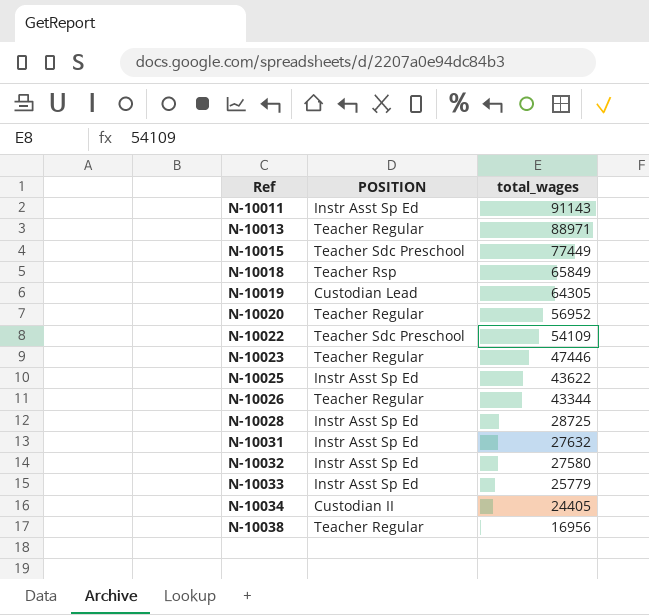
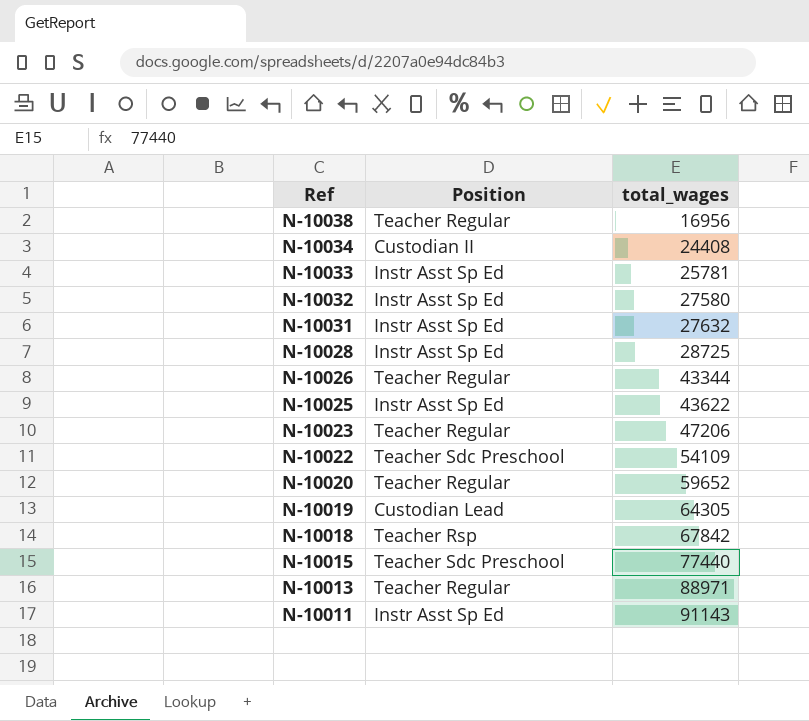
row order: Ref ascending -> Ref descending
column name: POSITION -> Position
N-10034 | total_wages: 24405 -> 24408
N-10033 | total_wages: 25779 -> 25781
N-10023 | total_wages: 47446 -> 47206
N-10020 | total_wages: 56952 -> 59652
N-10018 | total_wages: 65849 -> 67842
N-10015 | total_wages: 77449 -> 77440

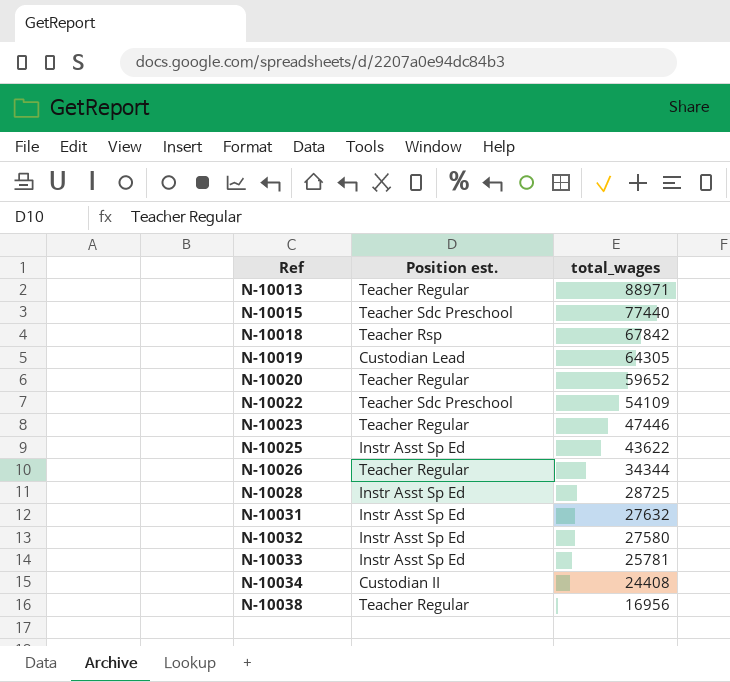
row order: Ref descending -> Ref ascending
column name: Position -> Position est.
row N-10011: Instr Asst Sp Ed | 91143 -> none
N-10023 | total_wages: 47206 -> 47446
N-10026 | total_wages: 43344 -> 34344

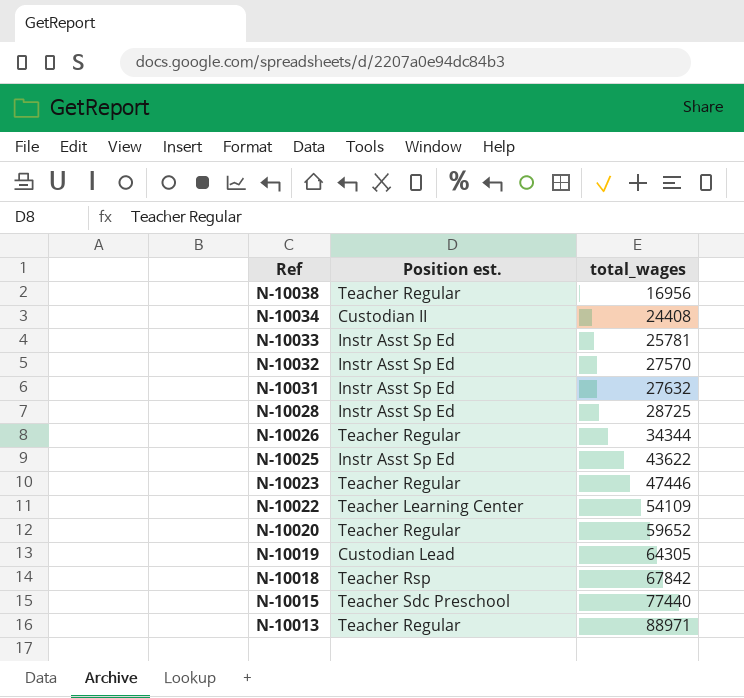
row order: Ref ascending -> Ref descending
N-10032 | total_wages: 27580 -> 27570
N-10022 | Position est.: Teacher Sdc Preschool -> Teacher Learning Center

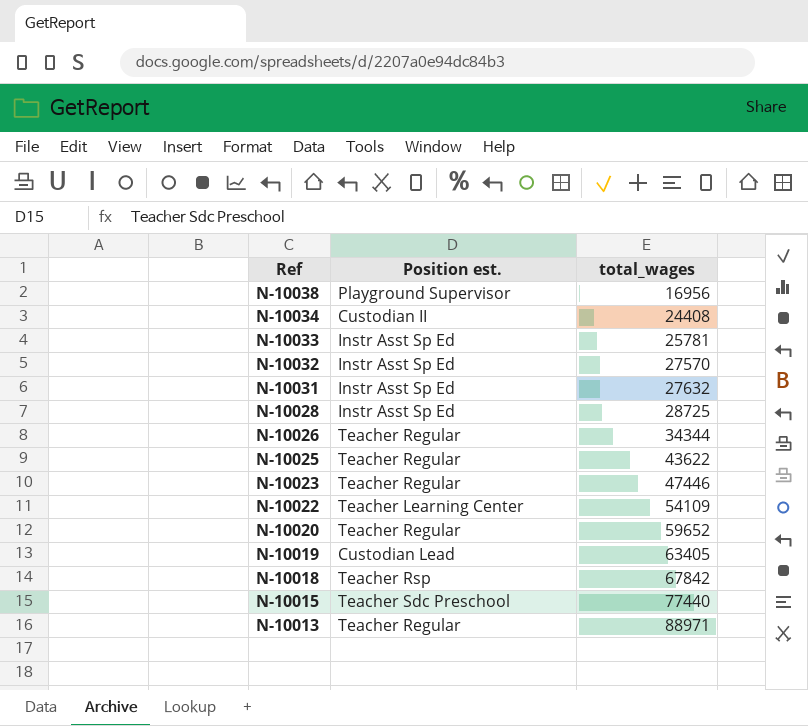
N-10038 | Position est.: Teacher Regular -> Playground Supervisor
N-10025 | Position est.: Instr Asst Sp Ed -> Teacher Regular
N-10019 | total_wages: 64305 -> 63405

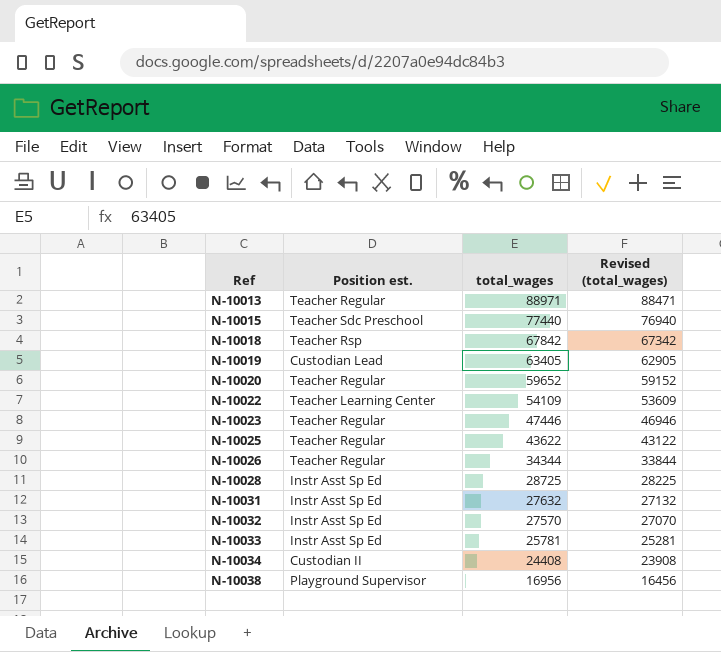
row order: Ref descending -> Ref ascending
column Revised (total_wages) | formula: none -> [total_wages] - 500

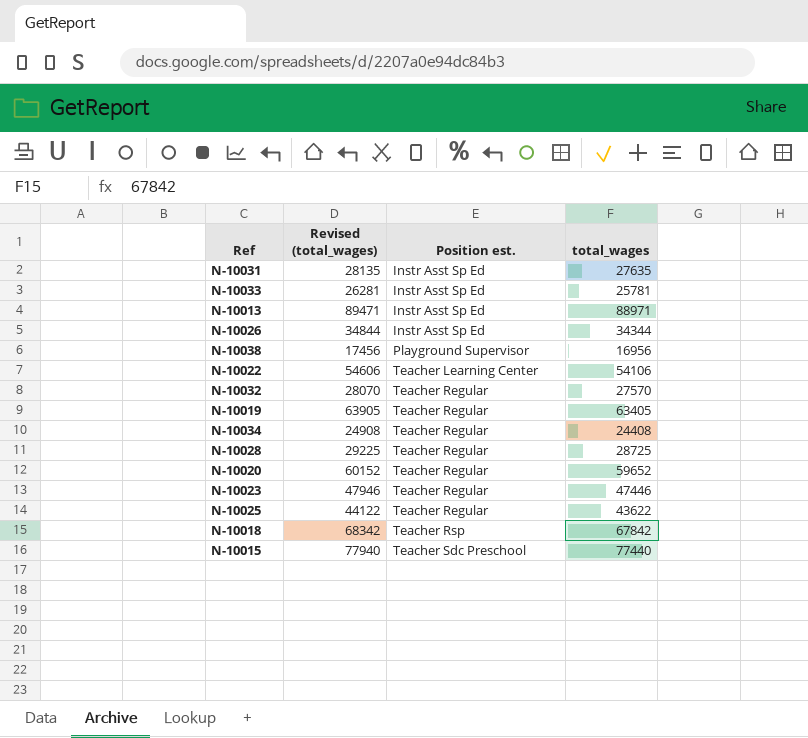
row order: Ref ascending -> Position est. ascending
column Revised (total_wages) | formula: [total_wages] - 500 -> [total_wages] + 500
column Revised (total_wages) | position: 4 -> 2
N-10031 | total_wages: 27632 -> 27635
N-10013 | Position est.: Teacher Regular -> Instr Asst Sp Ed
N-10026 | Position est.: Teacher Regular -> Instr Asst Sp Ed
N-10022 | total_wages: 54109 -> 54106
N-10032 | Position est.: Instr Asst Sp Ed -> Teacher Regular
N-10019 | Position est.: Custodian Lead -> Teacher Regular
N-10034 | Position est.: Custodian II -> Teacher Regular
N-10028 | Position est.: Instr Asst Sp Ed -> Teacher Regular

